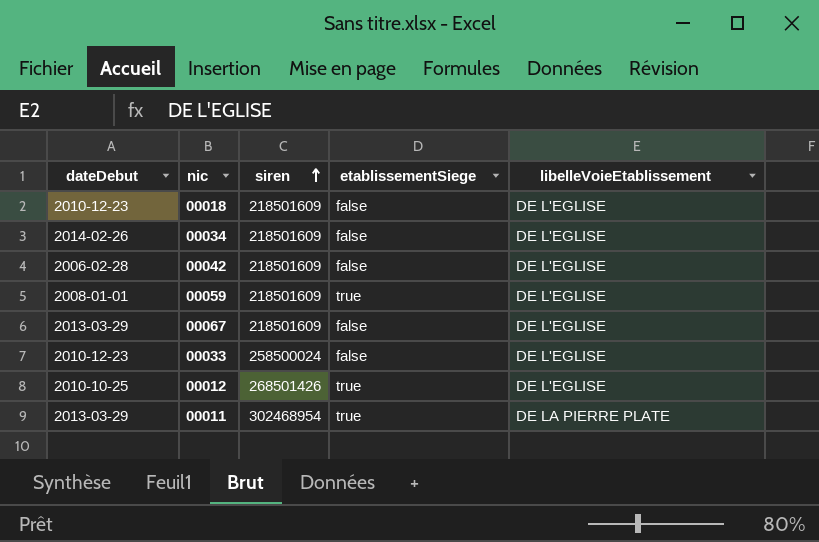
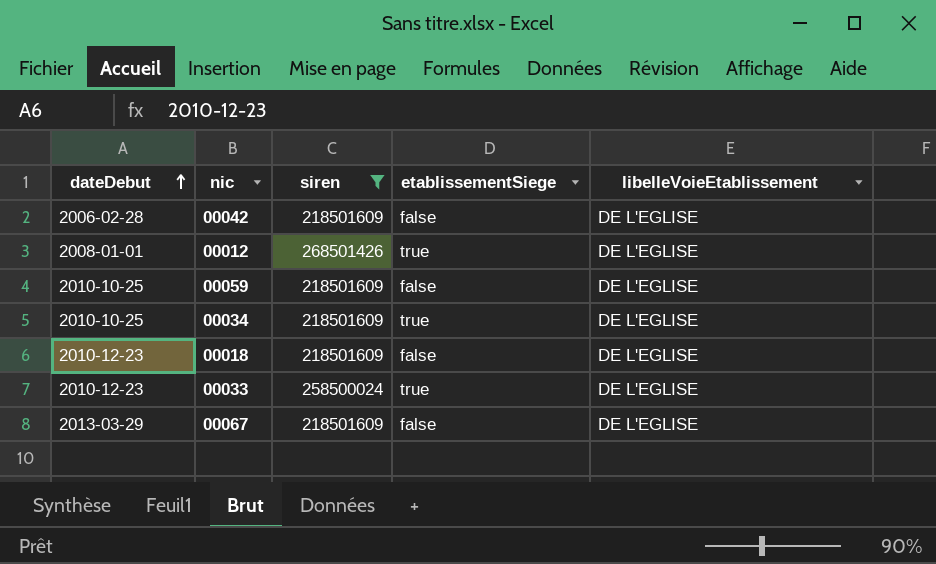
filter: none -> siren != 302468954
row order: siren ascending -> dateDebut ascending
00012 | dateDebut: 2010-10-25 -> 2008-01-01
00059 | dateDebut: 2008-01-01 -> 2010-10-25
00059 | etablissementSiege: true -> false
00034 | dateDebut: 2014-02-26 -> 2010-10-25
00034 | etablissementSiege: false -> true
00033 | etablissementSiege: false -> true

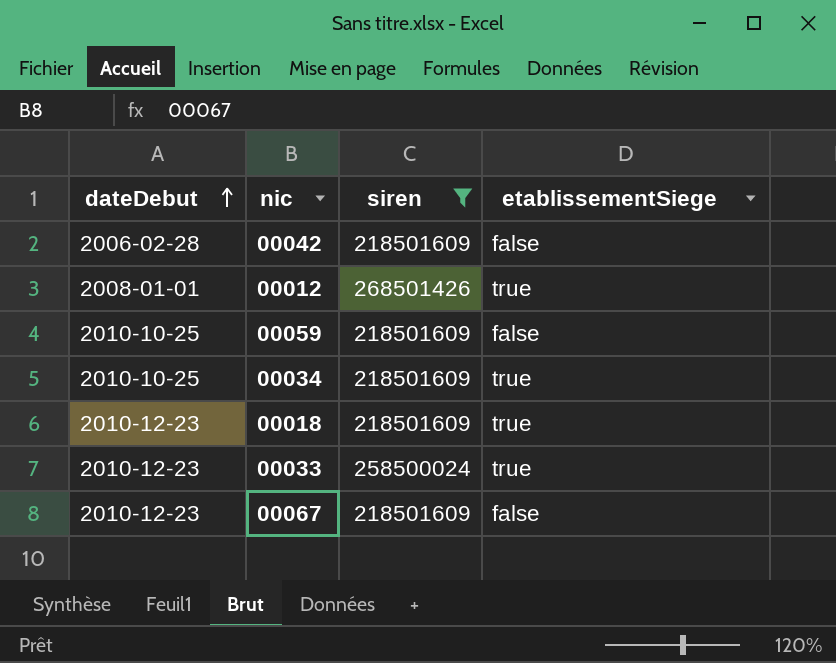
column libelleVoieEtablissement | position: 5 -> none
00018 | etablissementSiege: false -> true
00067 | dateDebut: 2013-03-29 -> 2010-12-23

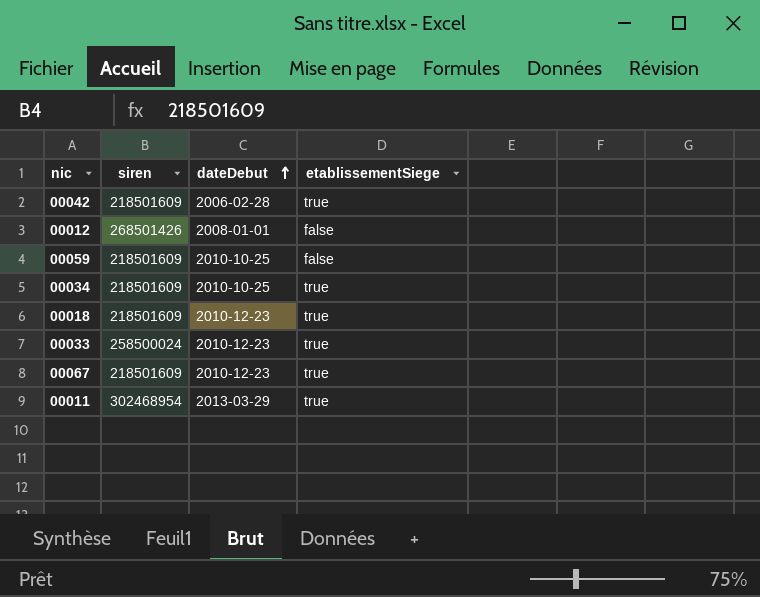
filter: siren != 302468954 -> none
column dateDebut | position: 1 -> 3
00042 | etablissementSiege: false -> true
00012 | etablissementSiege: true -> false
00067 | etablissementSiege: false -> true

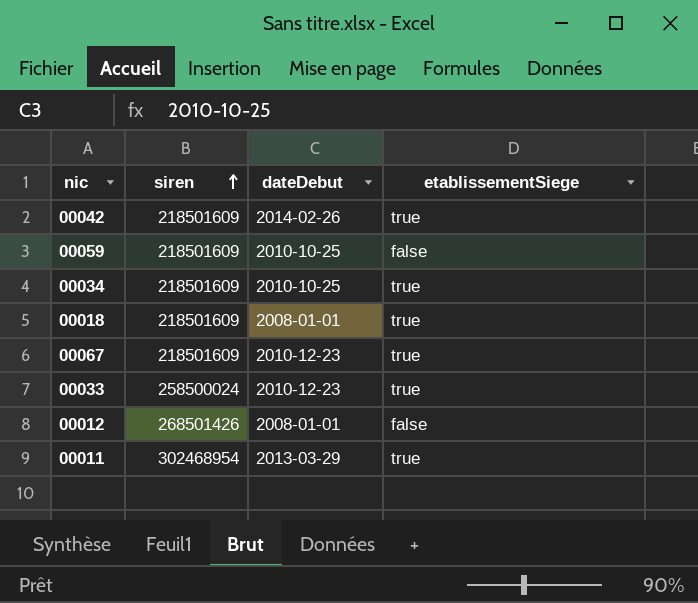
row order: dateDebut ascending -> siren ascending
00042 | dateDebut: 2006-02-28 -> 2014-02-26
00018 | dateDebut: 2010-12-23 -> 2008-01-01

